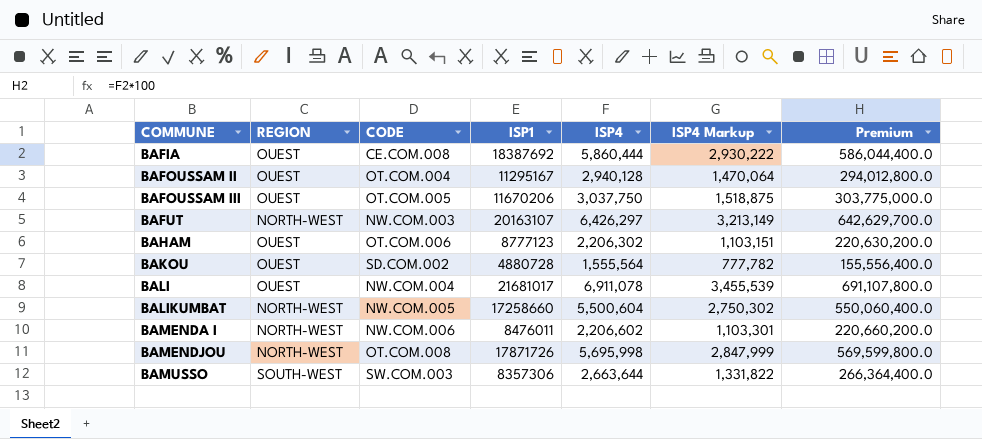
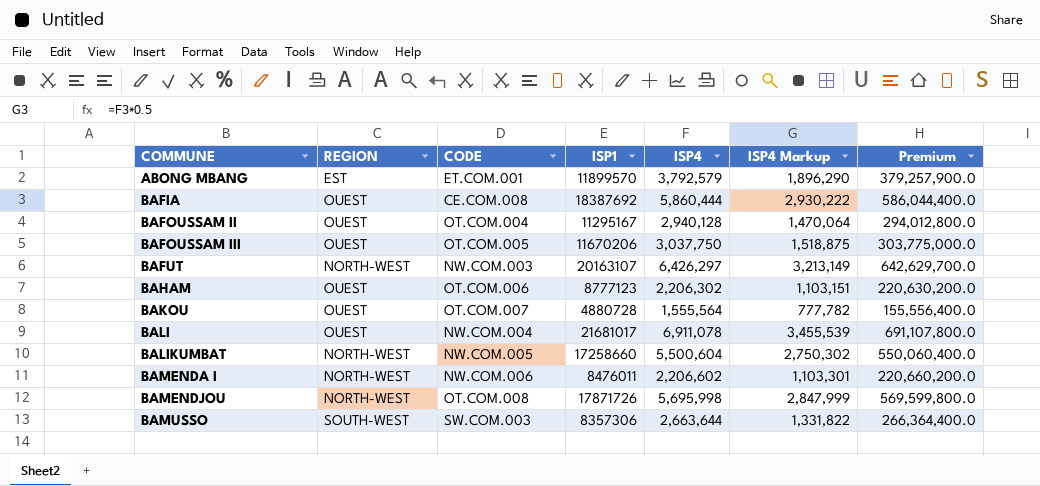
row ABONG MBANG: none -> EST | ET.COM.001 | 11899570 | 3,792,579 | 1,896,290 | 379,257,900.0
BAKOU | CODE: SD.COM.002 -> OT.COM.007

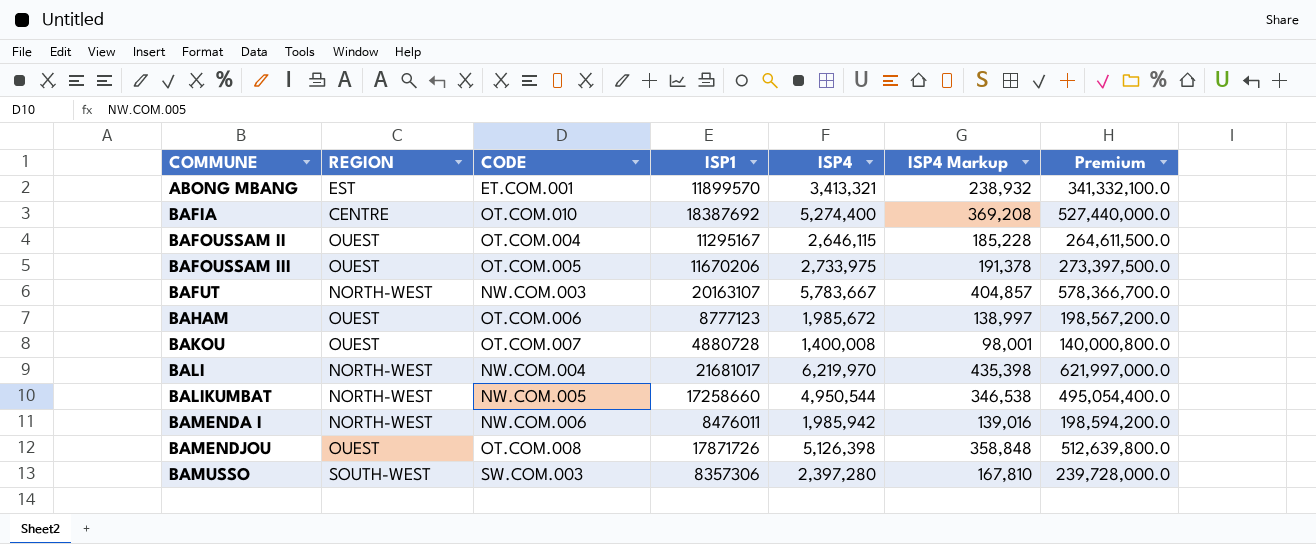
column ISP4 Markup | formula: [ISP4] * 0.5 -> [ISP4] * 0.07
ABONG MBANG | ISP4: 3,792,579 -> 3,413,321
ABONG MBANG | Premium: 379,257,900.0 -> 341,332,100.0
BAFIA | REGION: OUEST -> CENTRE
BAFIA | CODE: CE.COM.008 -> OT.COM.010
BAFIA | ISP4: 5,860,444 -> 5,274,400
BAFIA | Premium: 586,044,400.0 -> 527,440,000.0
BAFOUSSAM II | ISP4: 2,940,128 -> 2,646,115
BAFOUSSAM II | Premium: 294,012,800.0 -> 264,611,500.0
BAFOUSSAM III | ISP4: 3,037,750 -> 2,733,975
BAFOUSSAM III | Premium: 303,775,000.0 -> 273,397,500.0
BAFUT | ISP4: 6,426,297 -> 5,783,667
BAFUT | Premium: 642,629,700.0 -> 578,366,700.0
BAHAM | ISP4: 2,206,302 -> 1,985,672
BAHAM | Premium: 220,630,200.0 -> 198,567,200.0
BAKOU | ISP4: 1,555,564 -> 1,400,008
BAKOU | Premium: 155,556,400.0 -> 140,000,800.0
BALI | REGION: OUEST -> NORTH-WEST
BALI | ISP4: 6,911,078 -> 6,219,970
BALI | Premium: 691,107,800.0 -> 621,997,000.0
BALIKUMBAT | ISP4: 5,500,604 -> 4,950,544
BALIKUMBAT | Premium: 550,060,400.0 -> 495,054,400.0
BAMENDA I | ISP4: 2,206,602 -> 1,985,942
BAMENDA I | Premium: 220,660,200.0 -> 198,594,200.0
BAMENDJOU | REGION: NORTH-WEST -> OUEST
BAMENDJOU | ISP4: 5,695,998 -> 5,126,398
BAMENDJOU | Premium: 569,599,800.0 -> 512,639,800.0
BAMUSSO | ISP4: 2,663,644 -> 2,397,280
BAMUSSO | Premium: 266,364,400.0 -> 239,728,000.0

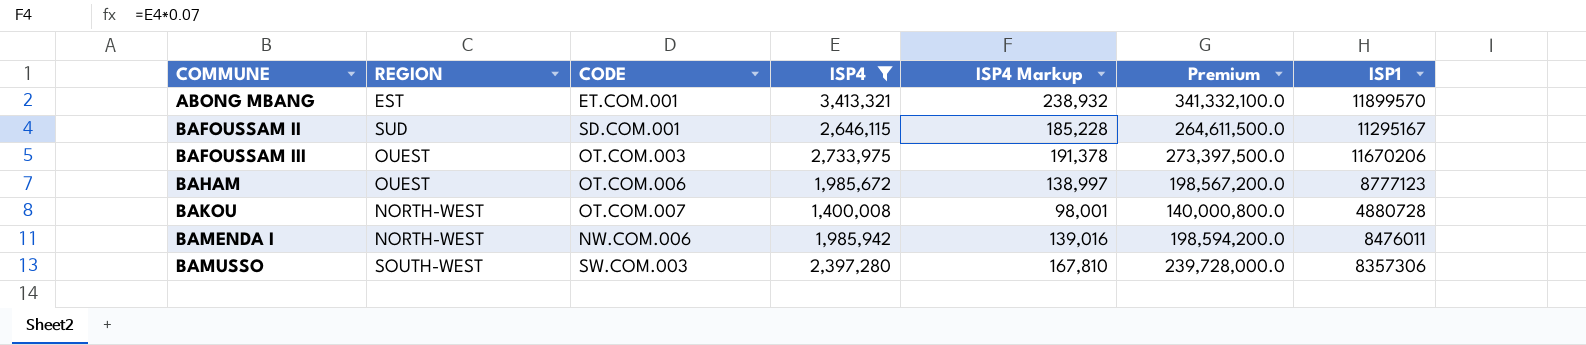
filter: none -> ISP4 <= 3,413,321
column ISP1 | position: 4 -> 7
BAFOUSSAM II | REGION: OUEST -> SUD
BAFOUSSAM II | CODE: OT.COM.004 -> SD.COM.001
BAFOUSSAM III | CODE: OT.COM.005 -> OT.COM.003
BAKOU | REGION: OUEST -> NORTH-WEST

